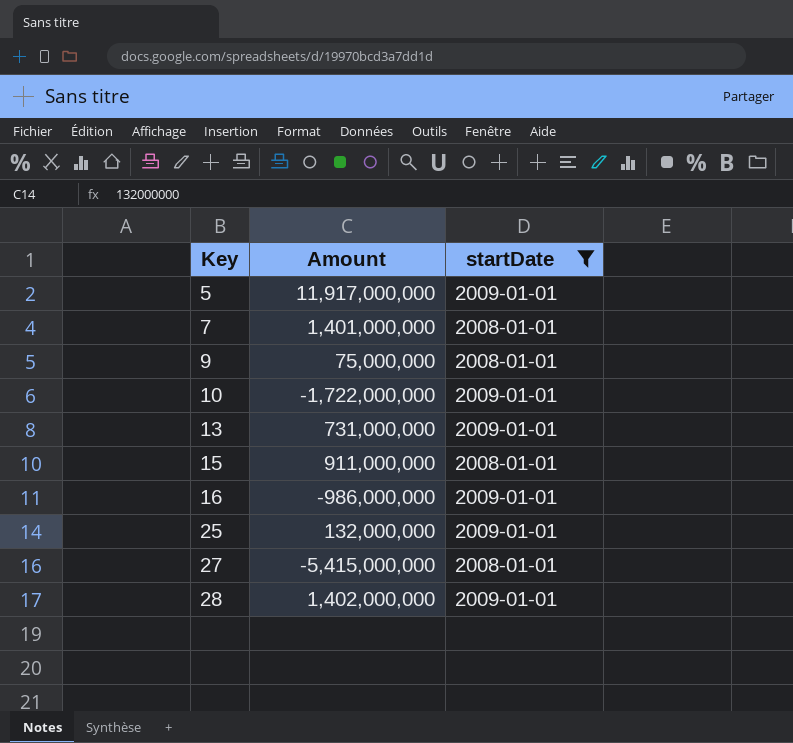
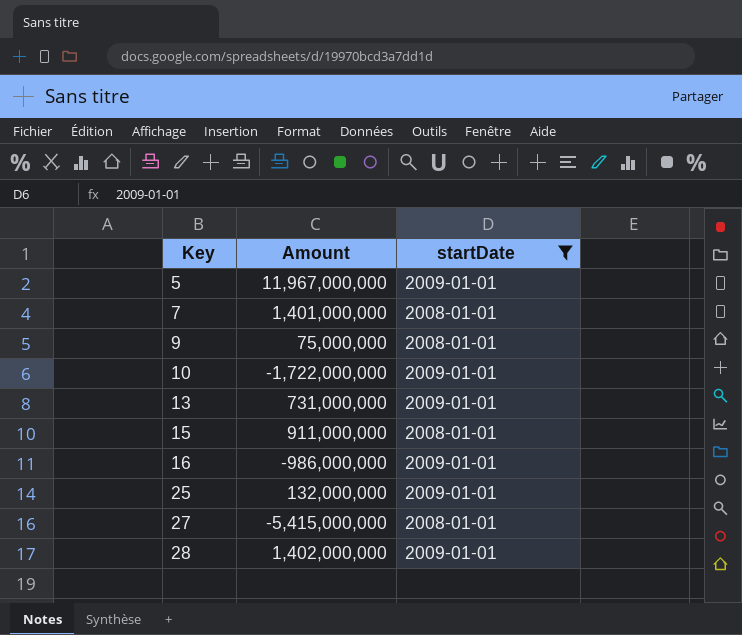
5 | Amount: 11,917,000,000 -> 11,967,000,000

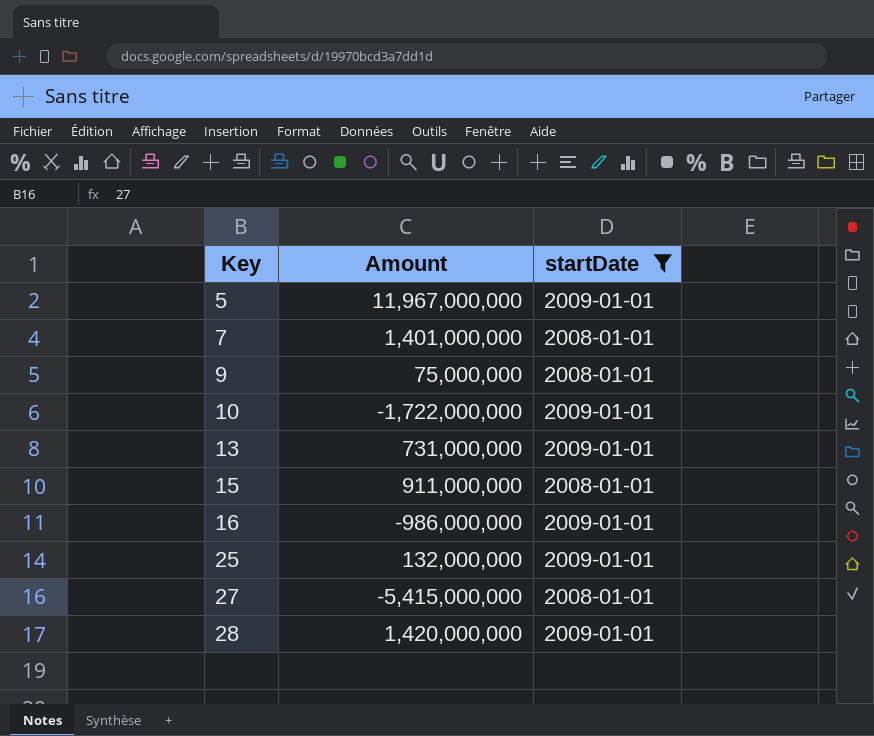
28 | Amount: 1,402,000,000 -> 1,420,000,000

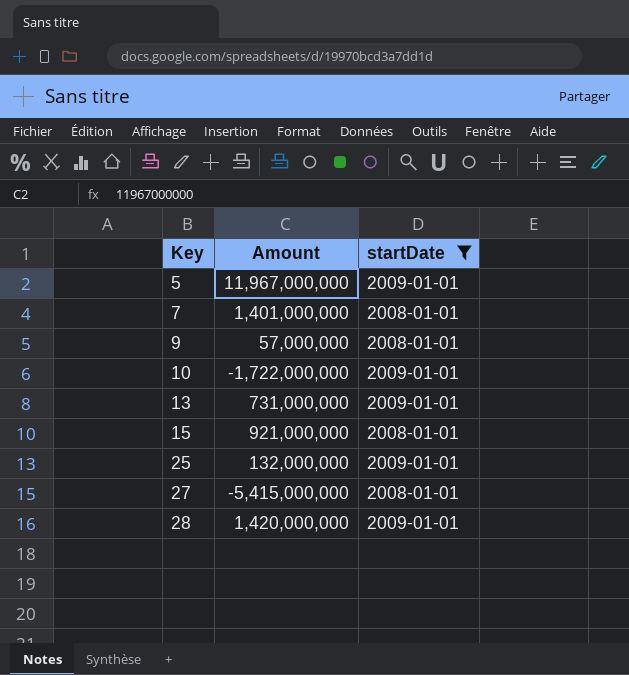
row 16: -986,000,000 | 2009-01-01 -> none
9 | Amount: 75,000,000 -> 57,000,000
15 | Amount: 911,000,000 -> 921,000,000

